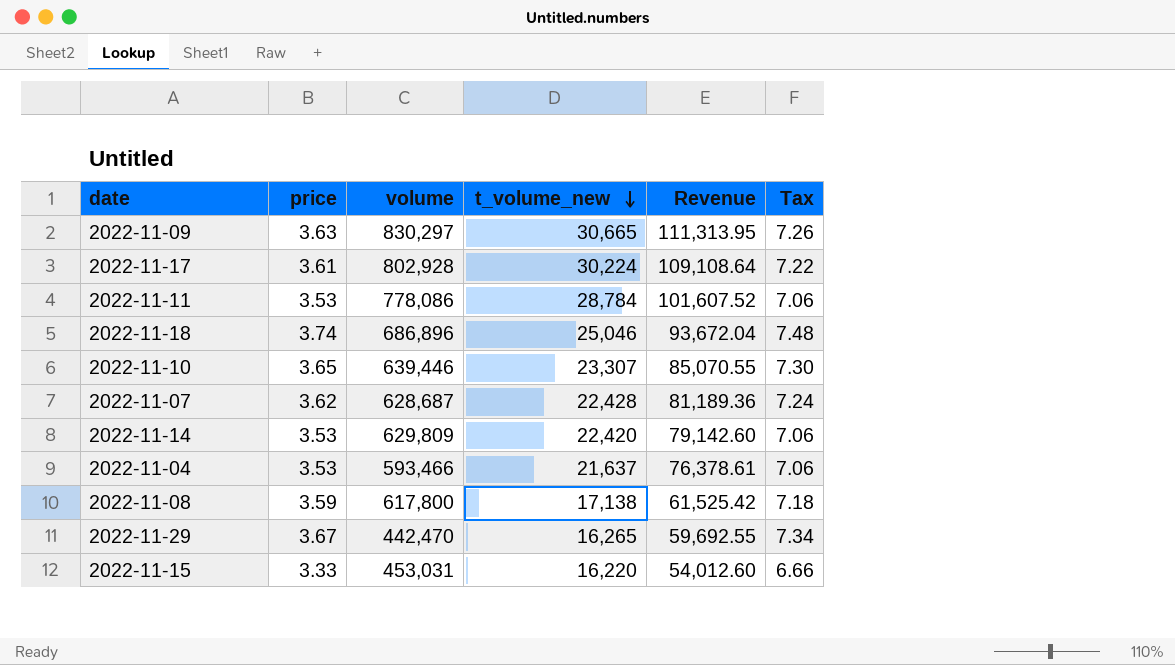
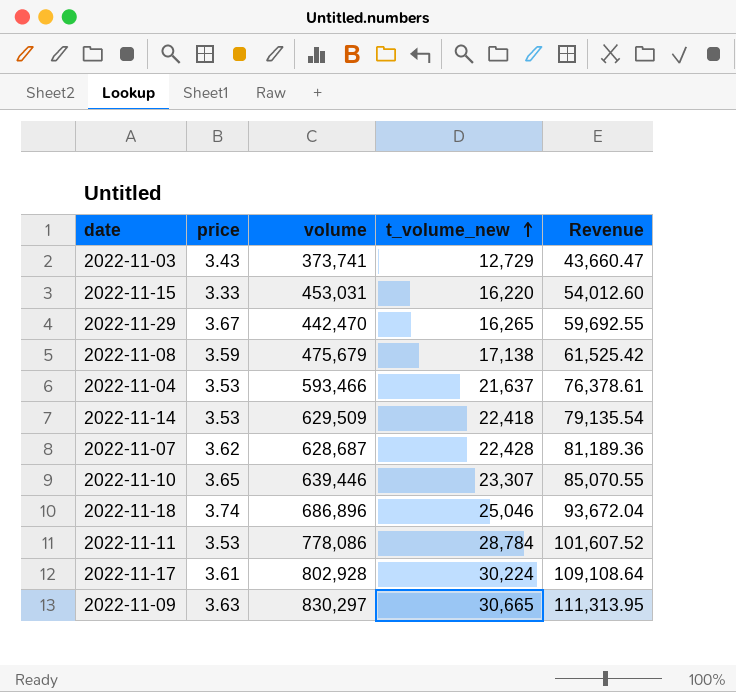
row order: t_volume_new descending -> t_volume_new ascending
column Tax | formula: [price] * 2 -> none
row 2022-11-03: none -> 3.43 | 373,741 | 12,729 | 43,660.47
2022-11-08 | volume: 617,800 -> 475,679
2022-11-14 | volume: 629,809 -> 629,509
2022-11-14 | t_volume_new: 22,420 -> 22,418
2022-11-14 | Revenue: 79,142.60 -> 79,135.54

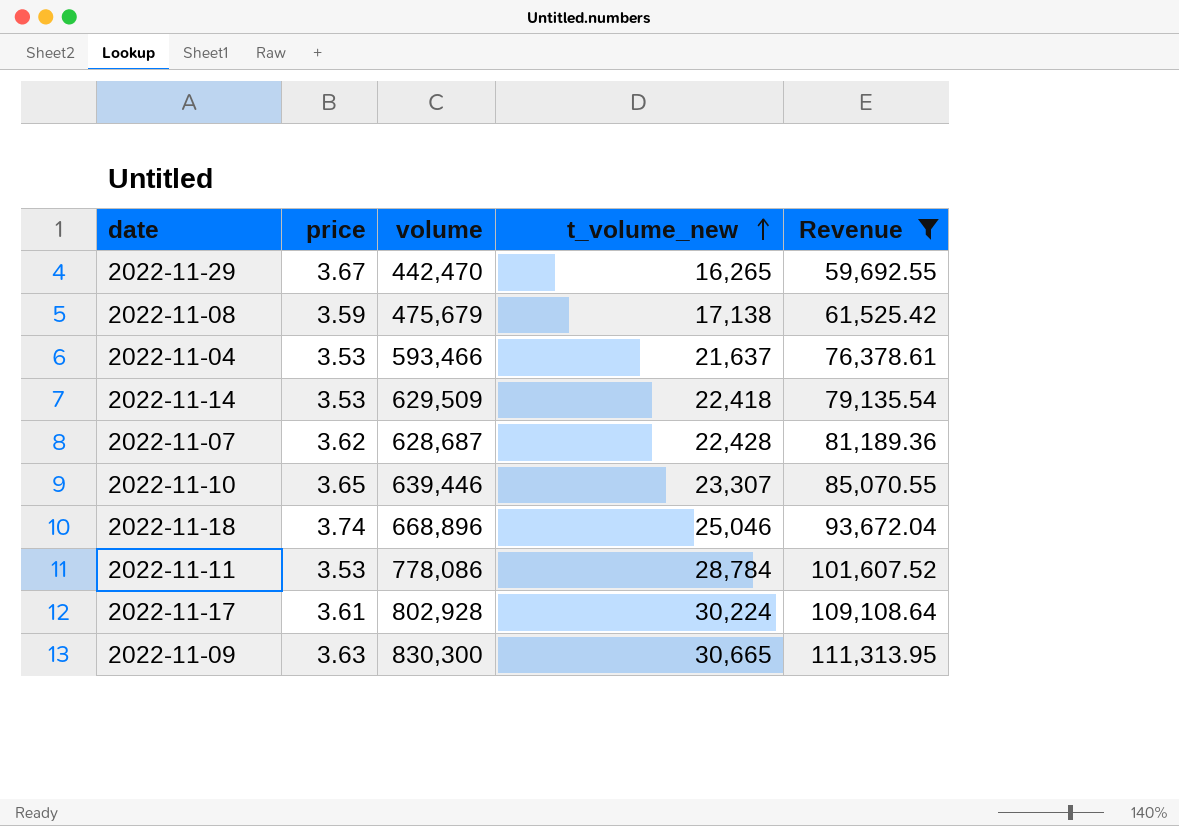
filter: none -> Revenue >= 59,692.55
2022-11-18 | volume: 686,896 -> 668,896
2022-11-09 | volume: 830,297 -> 830,300

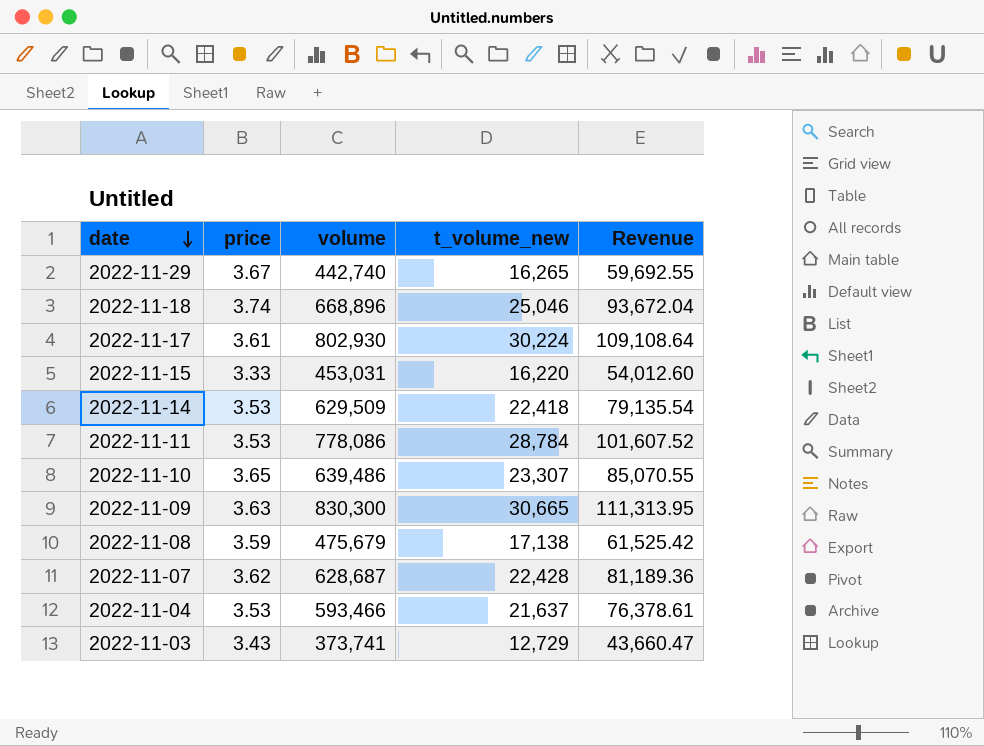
filter: Revenue >= 59,692.55 -> none
row order: t_volume_new ascending -> date descending
2022-11-29 | volume: 442,470 -> 442,740
2022-11-17 | volume: 802,928 -> 802,930
2022-11-10 | volume: 639,446 -> 639,486

